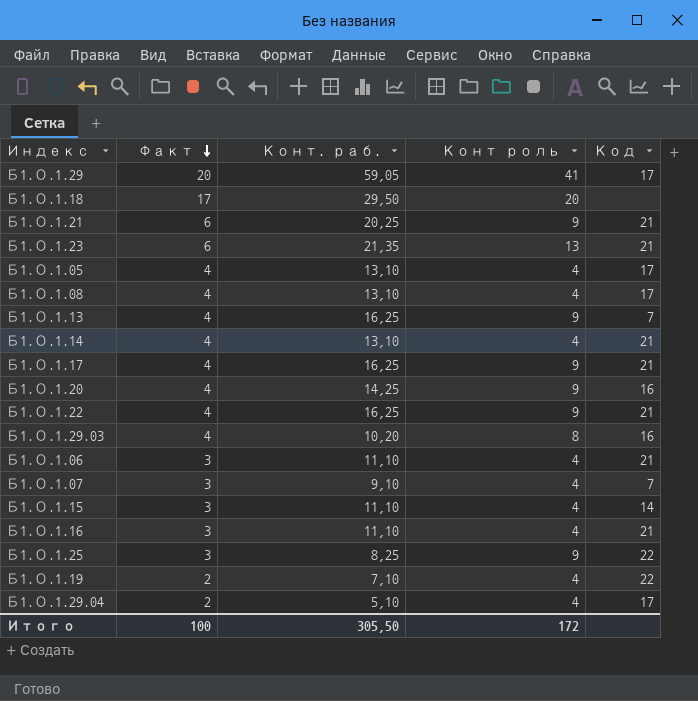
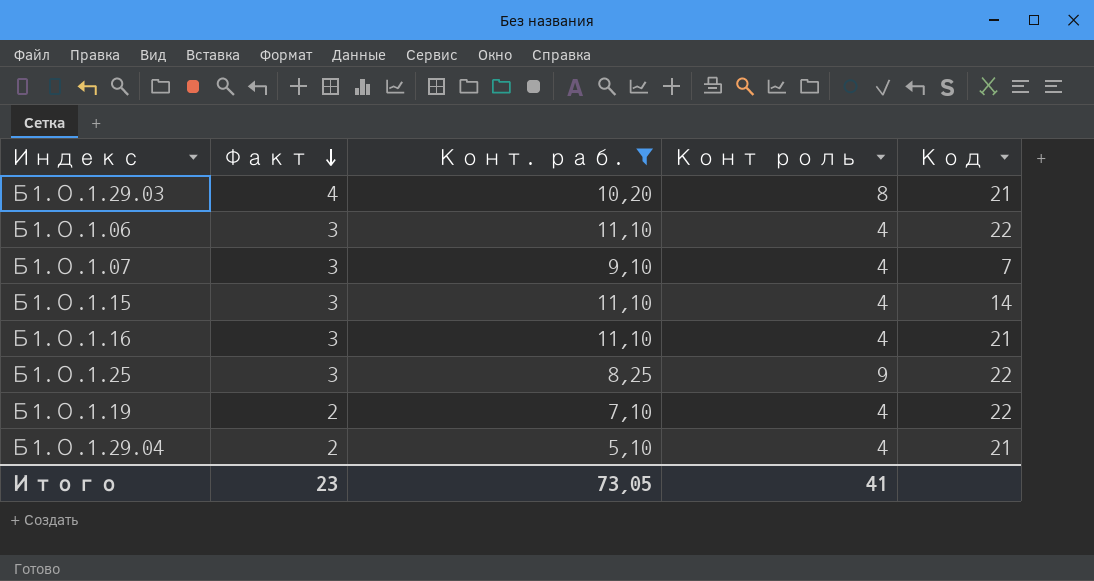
filter: none -> Конт. раб. <= 11,10
Б1.О.1.29.03 | Код: 16 -> 21
Б1.О.1.06 | Код: 21 -> 22
Б1.О.1.29.04 | Код: 17 -> 21
Итого | Факт: 100 -> 23
Итого | Конт. раб.: 305,50 -> 73,05
Итого | Конт роль: 172 -> 41

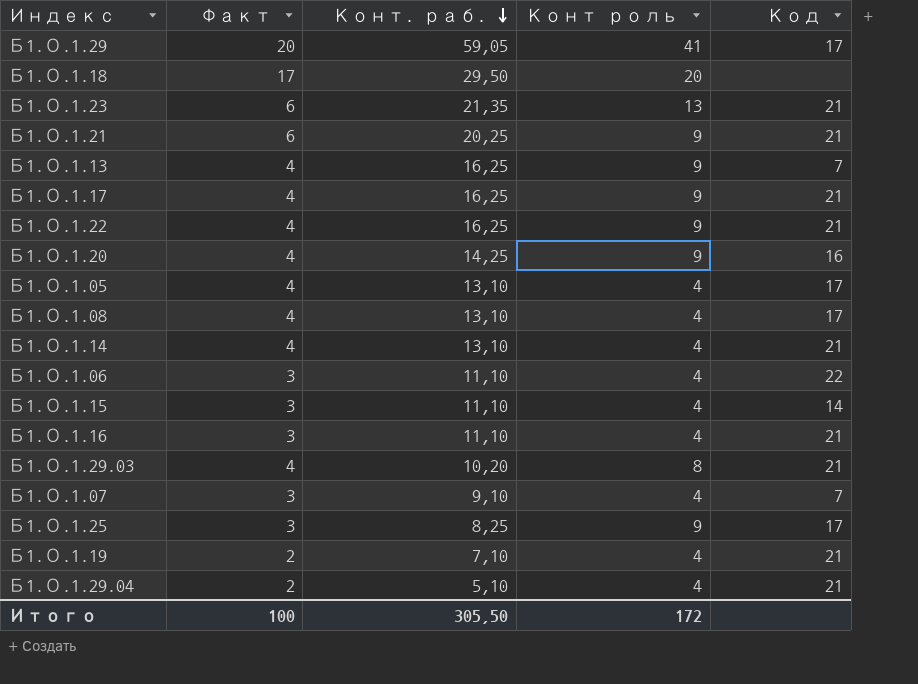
filter: Конт. раб. <= 11,10 -> none
row order: Факт descending -> Конт. раб. descending
Б1.О.1.25 | Код: 22 -> 17
Б1.О.1.19 | Код: 22 -> 21
Итого | Факт: 23 -> 100
Итого | Конт. раб.: 73,05 -> 305,50
Итого | Конт роль: 41 -> 172

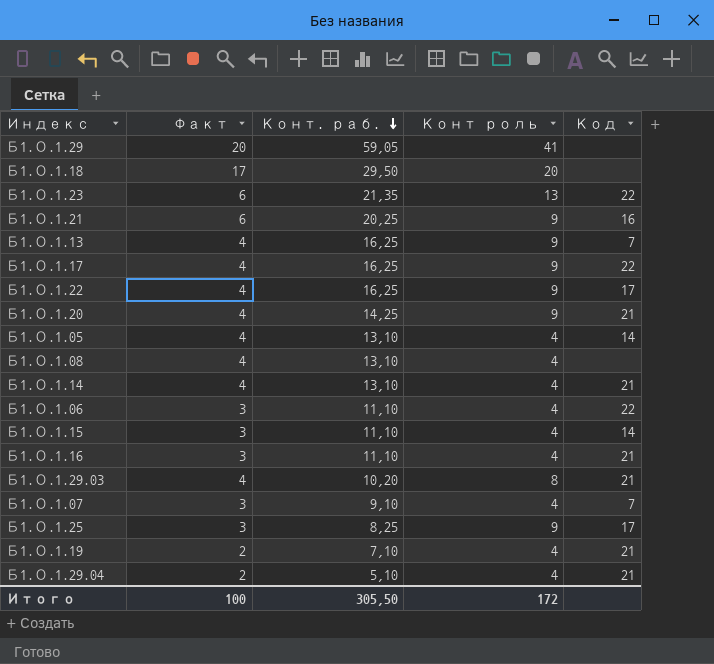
Б1.О.1.29 | Код: 17 -> none
Б1.О.1.23 | Код: 21 -> 22
Б1.О.1.21 | Код: 21 -> 16
Б1.О.1.17 | Код: 21 -> 22
Б1.О.1.22 | Код: 21 -> 17
Б1.О.1.20 | Код: 16 -> 21
Б1.О.1.05 | Код: 17 -> 14
Б1.О.1.08 | Код: 17 -> none

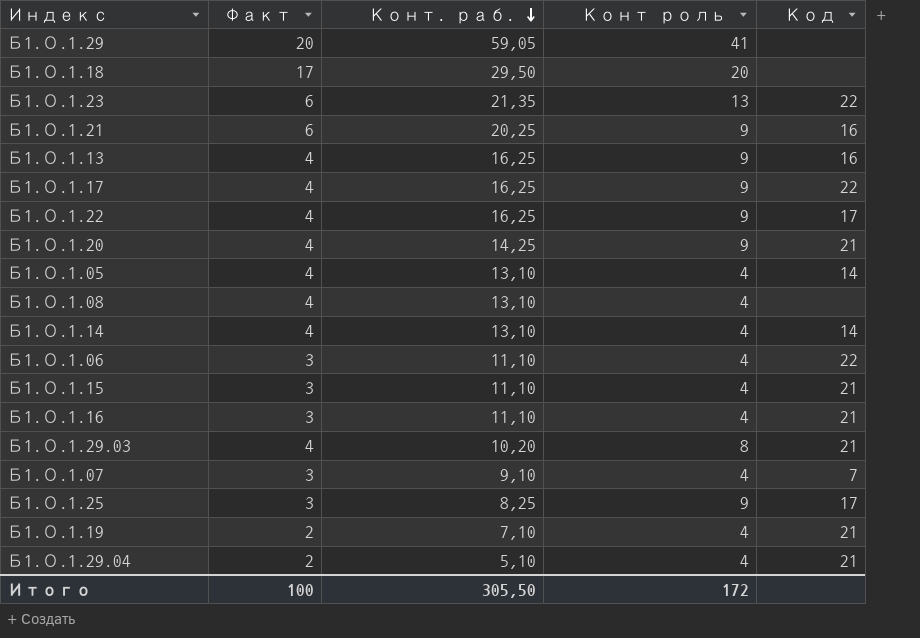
Б1.О.1.13 | Код: 7 -> 16
Б1.О.1.14 | Код: 21 -> 14
Б1.О.1.15 | Код: 14 -> 21

